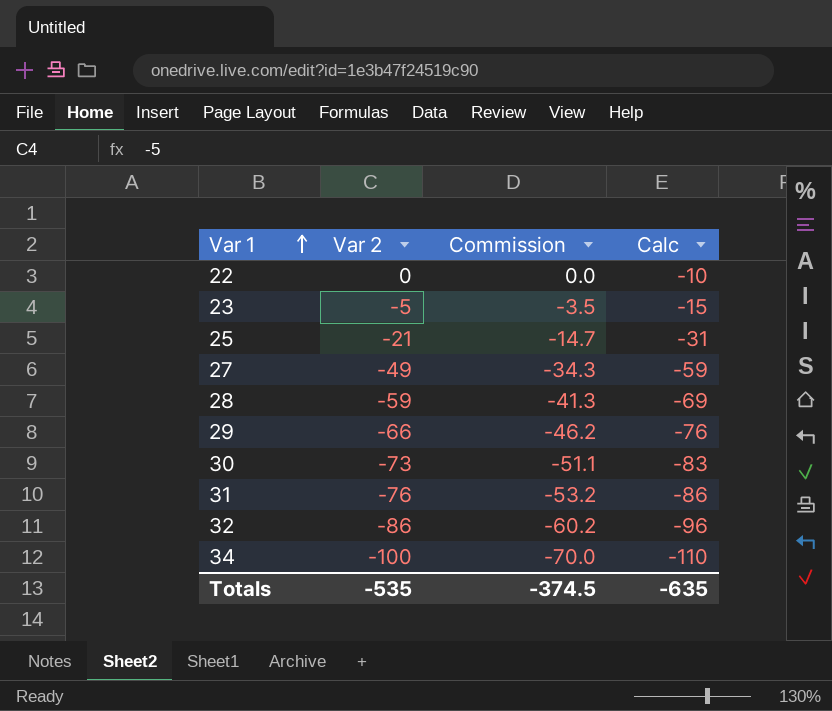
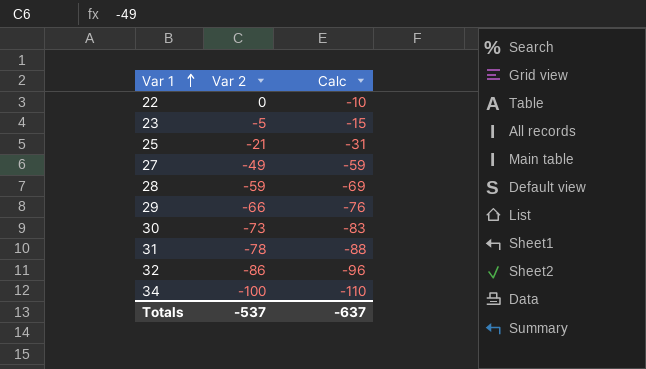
column Commission | formula: [Var 2] * 0.7 -> none
31 | Var 2: -76 -> -78
31 | Calc: -86 -> -88
Totals | Var 2: -535 -> -537
Totals | Calc: -635 -> -637

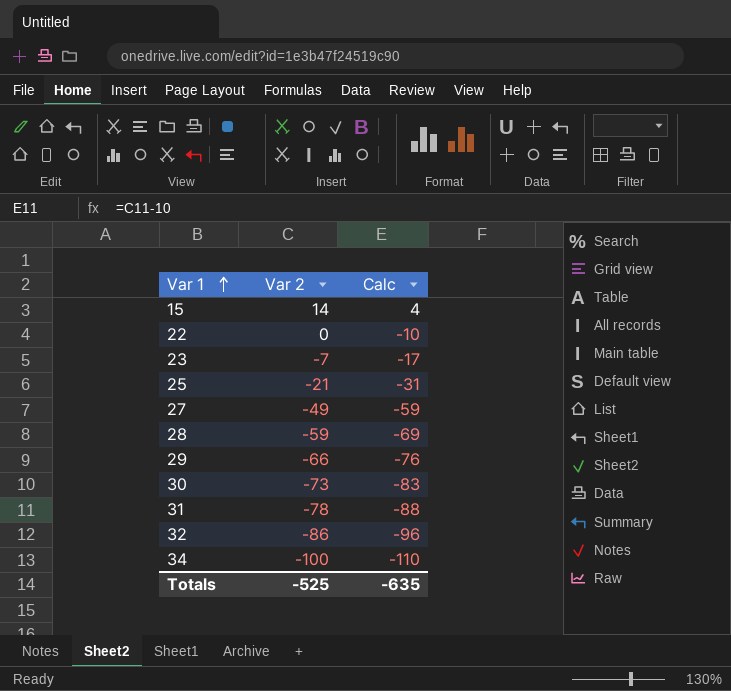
row 15: none -> 14 | 4
23 | Var 2: -5 -> -7
23 | Calc: -15 -> -17
Totals | Var 2: -537 -> -525
Totals | Calc: -637 -> -635

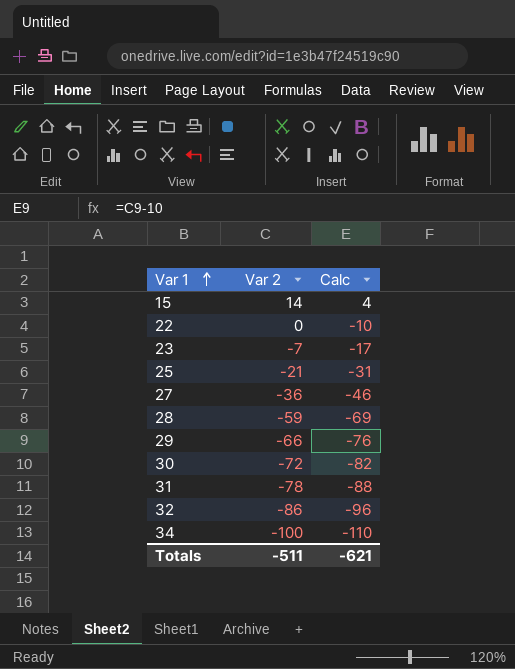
27 | Var 2: -49 -> -36
27 | Calc: -59 -> -46
30 | Var 2: -73 -> -72
30 | Calc: -83 -> -82
Totals | Var 2: -525 -> -511
Totals | Calc: -635 -> -621

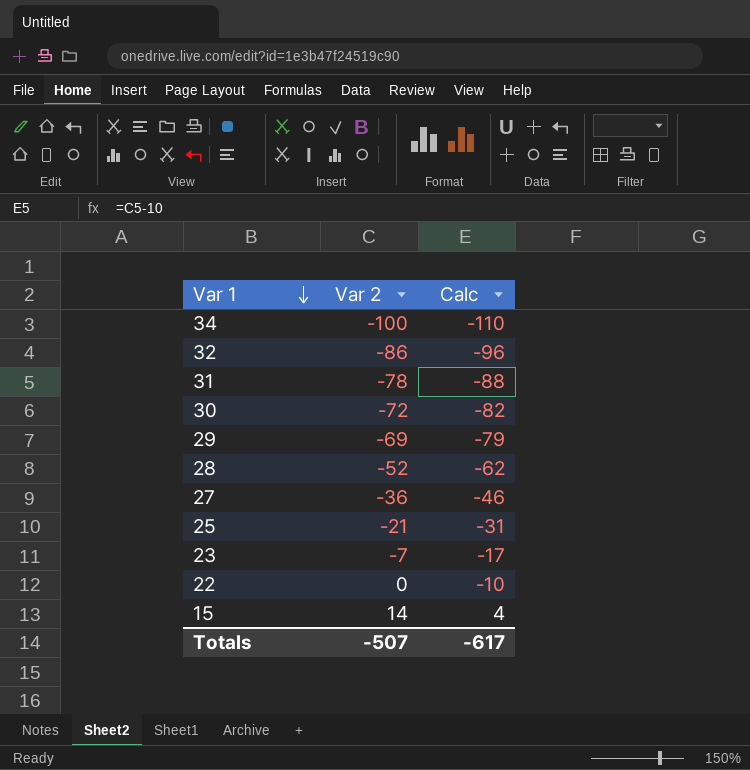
row order: Var 1 ascending -> Var 1 descending
29 | Var 2: -66 -> -69
29 | Calc: -76 -> -79
28 | Var 2: -59 -> -52
28 | Calc: -69 -> -62
Totals | Var 2: -511 -> -507
Totals | Calc: -621 -> -617

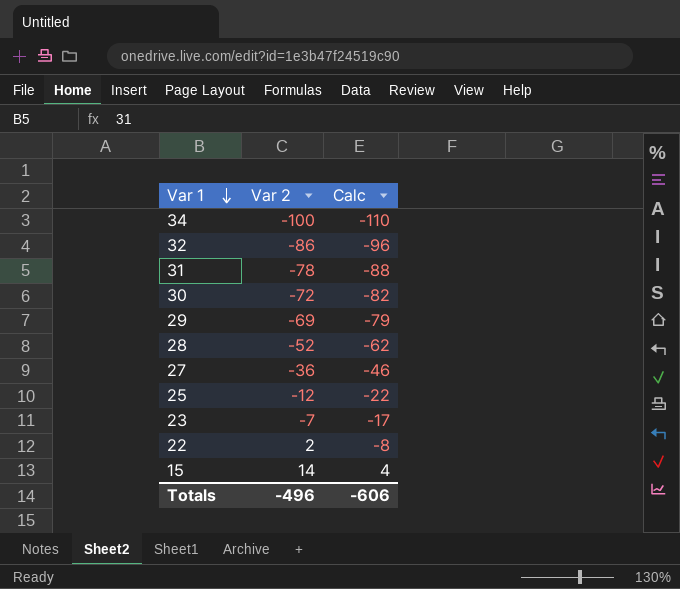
25 | Var 2: -21 -> -12
25 | Calc: -31 -> -22
22 | Var 2: 0 -> 2
22 | Calc: -10 -> -8
Totals | Var 2: -507 -> -496
Totals | Calc: -617 -> -606

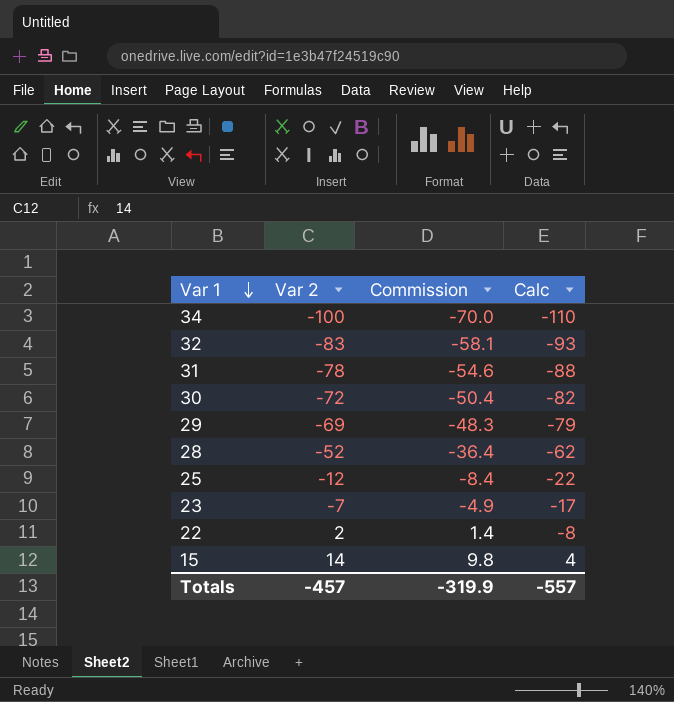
column Commission | formula: none -> [Var 2] * 0.7
row 27: -36 | -46 -> none
32 | Var 2: -86 -> -83
32 | Calc: -96 -> -93
Totals | Var 2: -496 -> -457
Totals | Calc: -606 -> -557

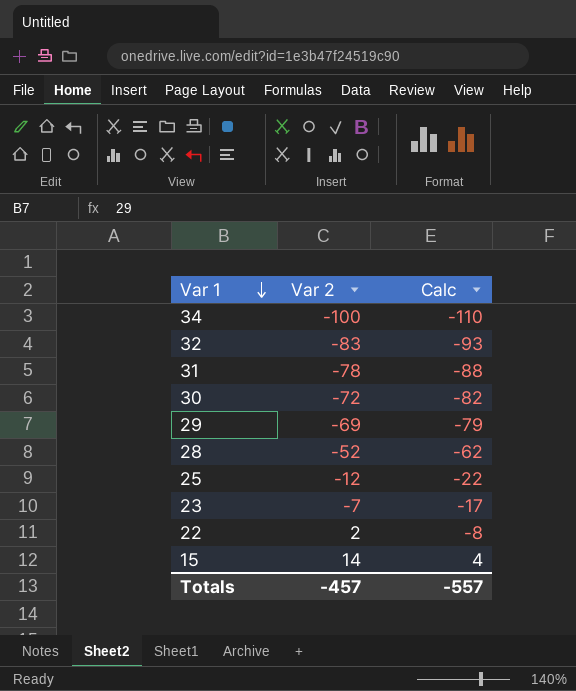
column Commission | formula: [Var 2] * 0.7 -> none

